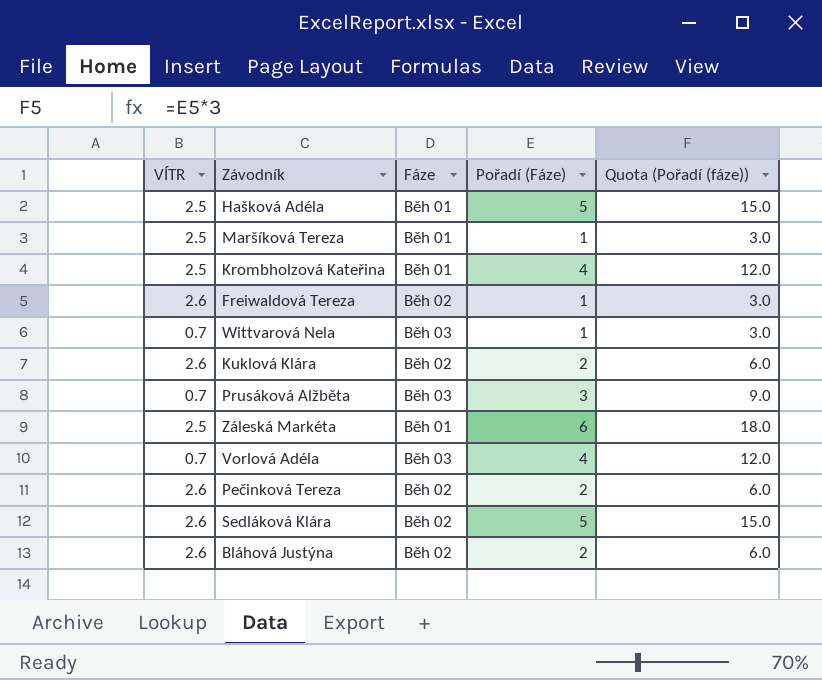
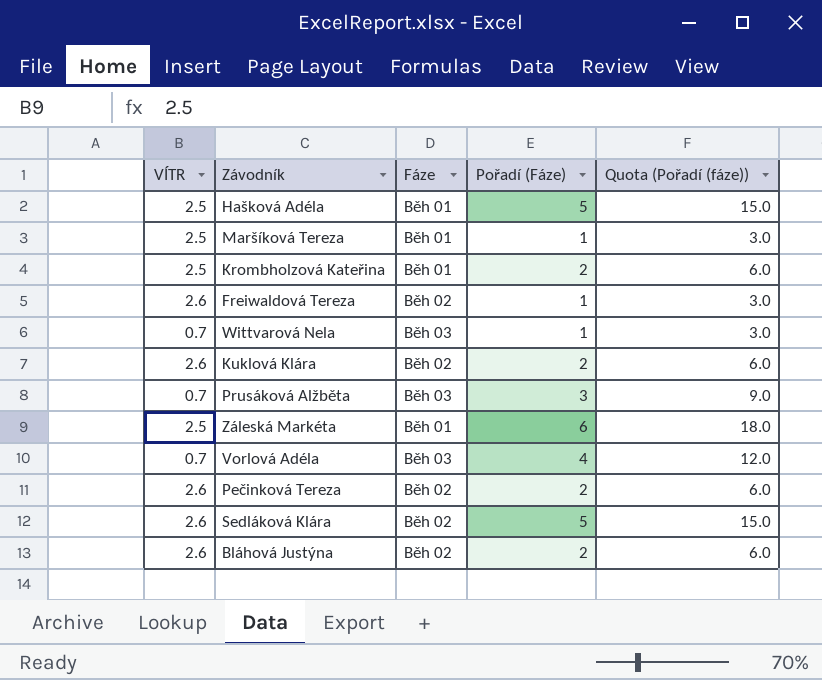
Krombholzová Kateřina | Pořadí (Fáze): 4 -> 2
Krombholzová Kateřina | Quota (Pořadí (fáze)): 12.0 -> 6.0

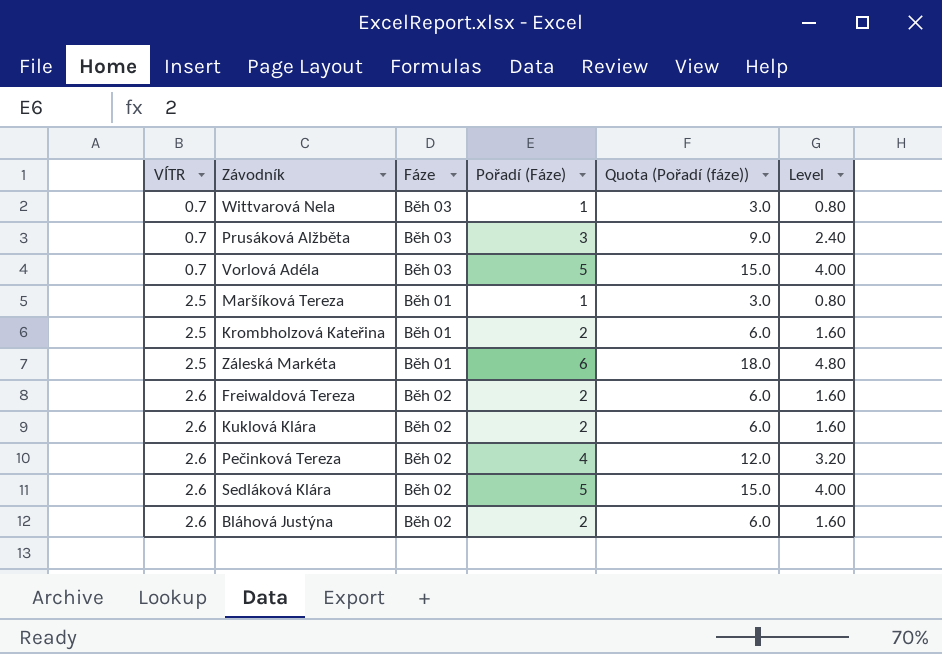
row order: none -> VÍTR ascending
column Level | formula: none -> [Pořadí (Fáze)] * 0.8
row Hašková Adéla: 2.5 | Běh 01 | 5 | 15.0 -> none
Vorlová Adéla | Pořadí (Fáze): 4 -> 5
Vorlová Adéla | Quota (Pořadí (fáze)): 12.0 -> 15.0
Freiwaldová Tereza | Pořadí (Fáze): 1 -> 2
Freiwaldová Tereza | Quota (Pořadí (fáze)): 3.0 -> 6.0
Pečinková Tereza | Pořadí (Fáze): 2 -> 4
Pečinková Tereza | Quota (Pořadí (fáze)): 6.0 -> 12.0

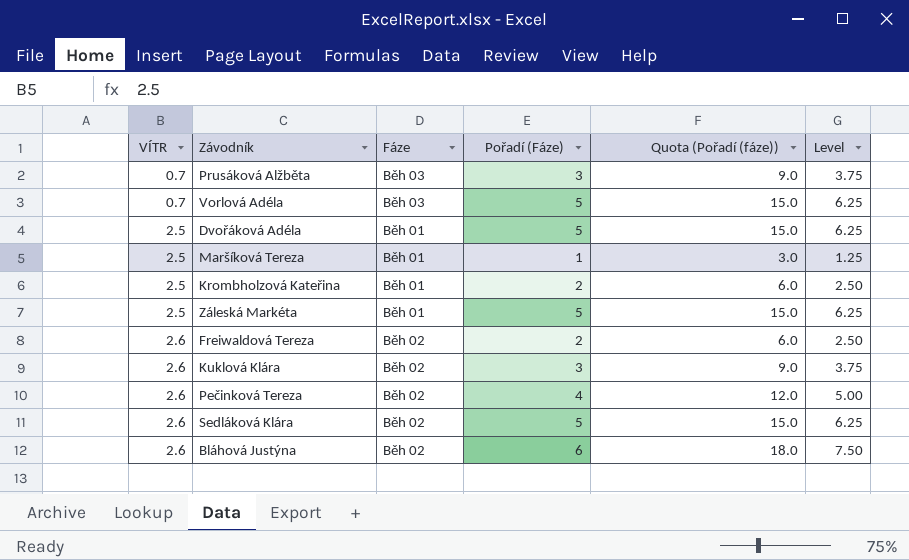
column Level | formula: [Pořadí (Fáze)] * 0.8 -> [Pořadí (Fáze)] * 1.25
row Wittvarová Nela: 0.7 | Běh 03 | 1 | 3.0 | 0.80 -> none
row Dvořáková Adéla: none -> 2.5 | Běh 01 | 5 | 15.0 | 6.25
Záleská Markéta | Pořadí (Fáze): 6 -> 5
Záleská Markéta | Quota (Pořadí (fáze)): 18.0 -> 15.0
Kuklová Klára | Pořadí (Fáze): 2 -> 3
Kuklová Klára | Quota (Pořadí (fáze)): 6.0 -> 9.0
Bláhová Justýna | Pořadí (Fáze): 2 -> 6
Bláhová Justýna | Quota (Pořadí (fáze)): 6.0 -> 18.0

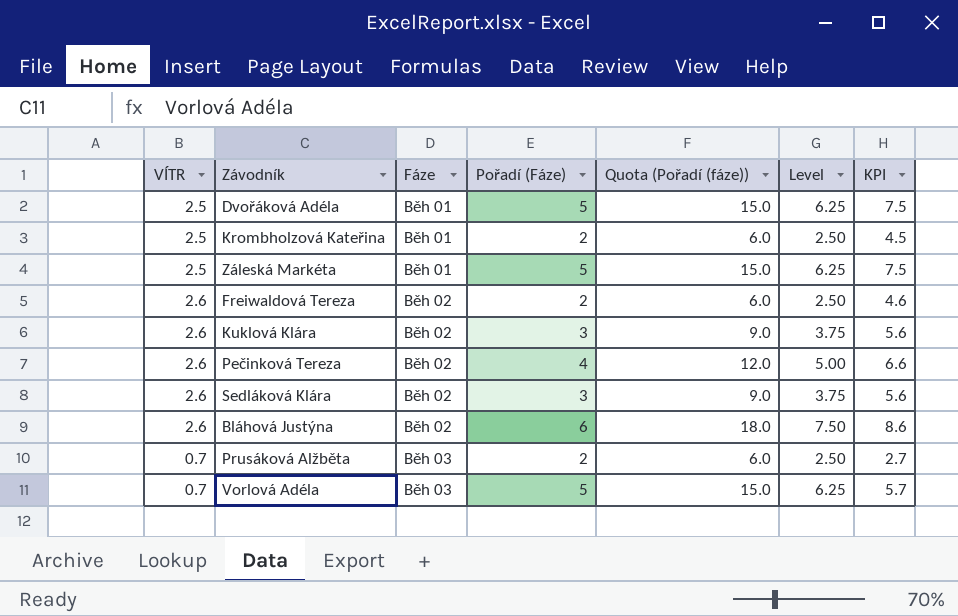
row order: VÍTR ascending -> Fáze ascending
column KPI | formula: none -> [VÍTR] + [Pořadí (Fáze)]
row Maršíková Tereza: 2.5 | Běh 01 | 1 | 3.0 | 1.25 -> none
Sedláková Klára | Pořadí (Fáze): 5 -> 3
Sedláková Klára | Quota (Pořadí (fáze)): 15.0 -> 9.0
Sedláková Klára | Level: 6.25 -> 3.75
Prusáková Alžběta | Pořadí (Fáze): 3 -> 2
Prusáková Alžběta | Quota (Pořadí (fáze)): 9.0 -> 6.0
Prusáková Alžběta | Level: 3.75 -> 2.50

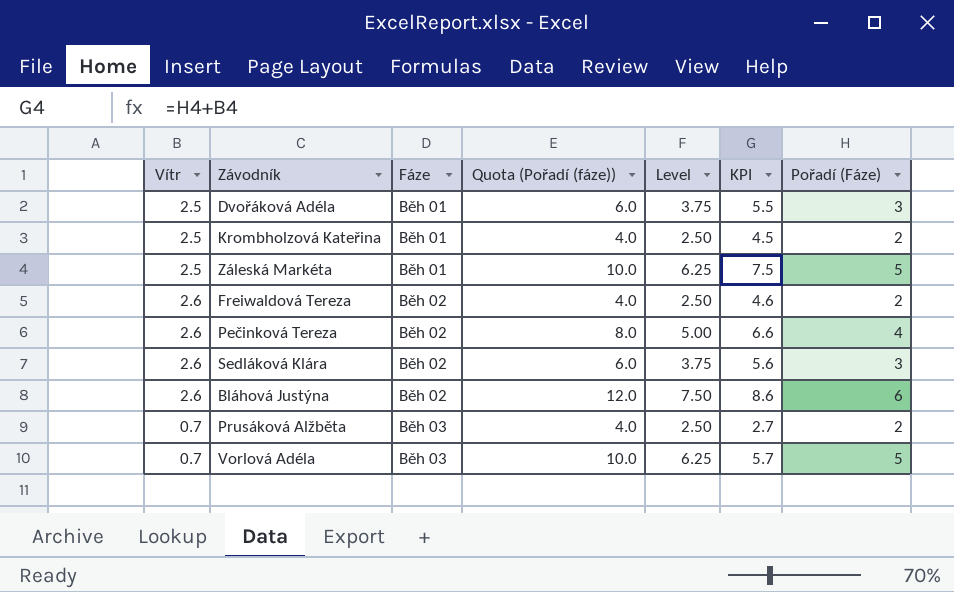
column name: VÍTR -> Vítr
column Quota (Pořadí (fáze)) | formula: [Pořadí (Fáze)] * 3 -> [Pořadí (Fáze)] * 2
column Pořadí (Fáze) | position: 4 -> 7
row Kuklová Klára: 2.6 | Běh 02 | 3 | 9.0 | 3.75 | 5.6 -> none
Dvořáková Adéla | Level: 6.25 -> 3.75
Dvořáková Adéla | KPI: 7.5 -> 5.5
Dvořáková Adéla | Pořadí (Fáze): 5 -> 3

